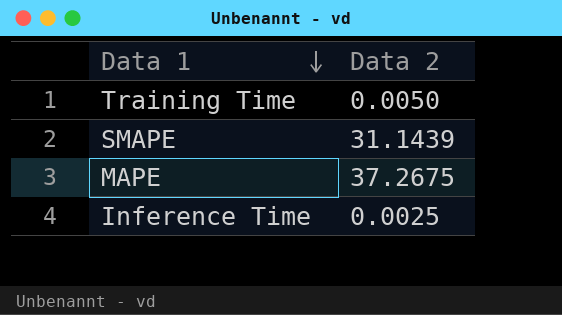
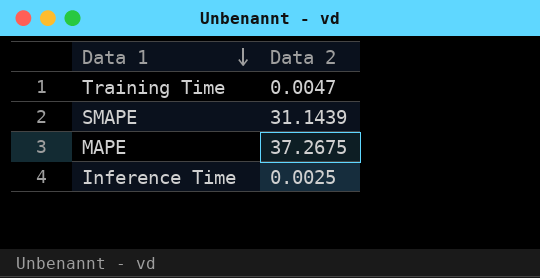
Training Time | Data 2: 0.0050 -> 0.0047

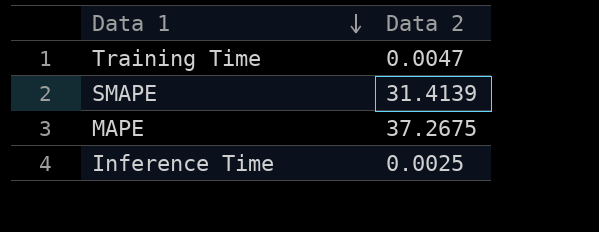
SMAPE | Data 2: 31.1439 -> 31.4139

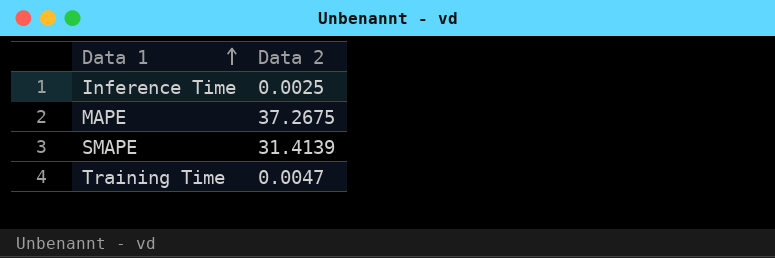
row order: Data 1 descending -> Data 1 ascending

